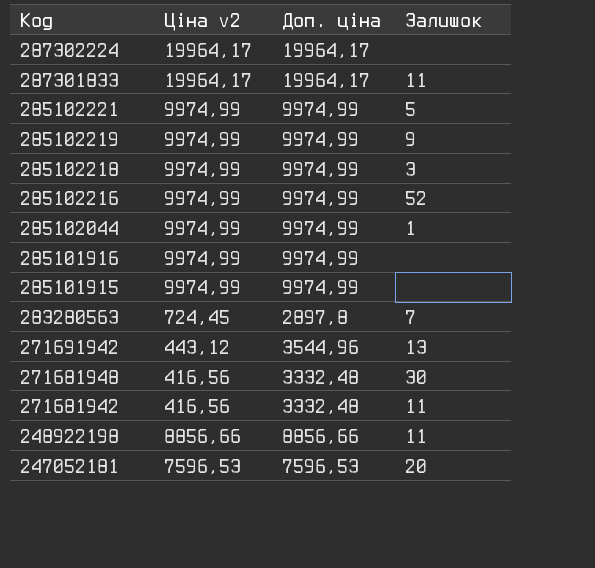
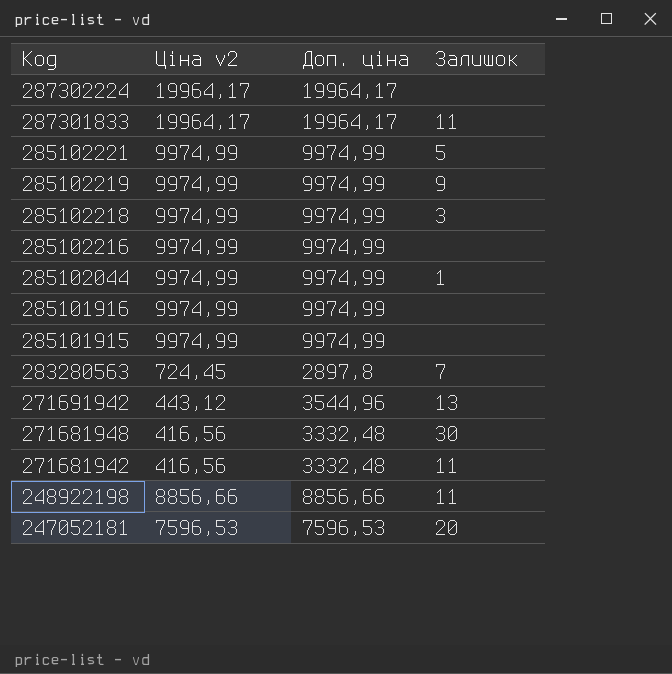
285102216 | Залишок: 52 -> none

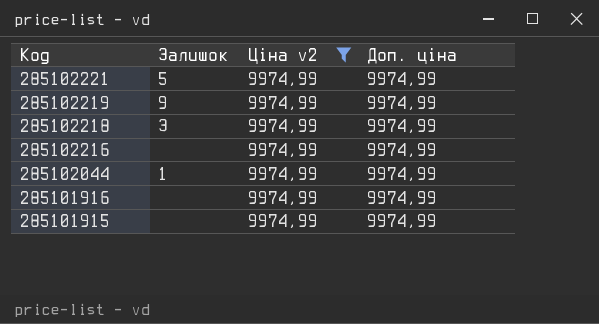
filter: none -> Ціна v2 = 9974,99
column Залишок | position: 4 -> 2

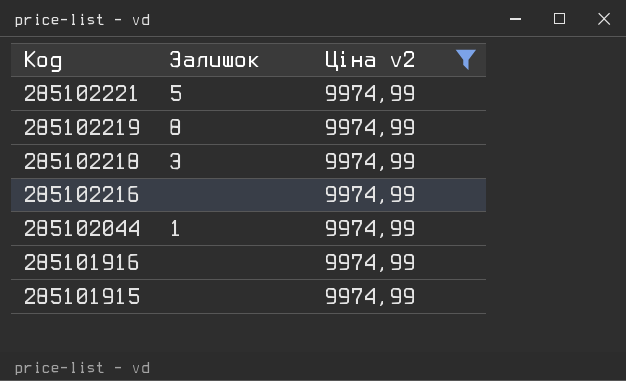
column Доп. ціна | position: 4 -> none
285102219 | Залишок: 9 -> 8

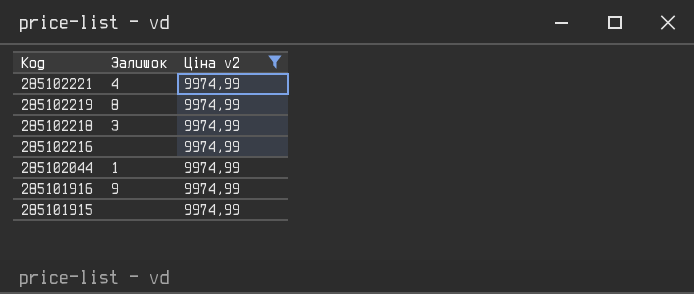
285102221 | Залишок: 5 -> 4
285101916 | Залишок: none -> 9

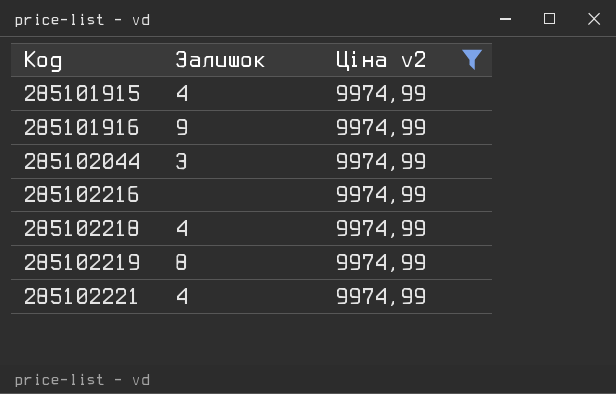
row order: Код descending -> Код ascending
285101915 | Залишок: none -> 4
285102044 | Залишок: 1 -> 3
285102218 | Залишок: 3 -> 4

